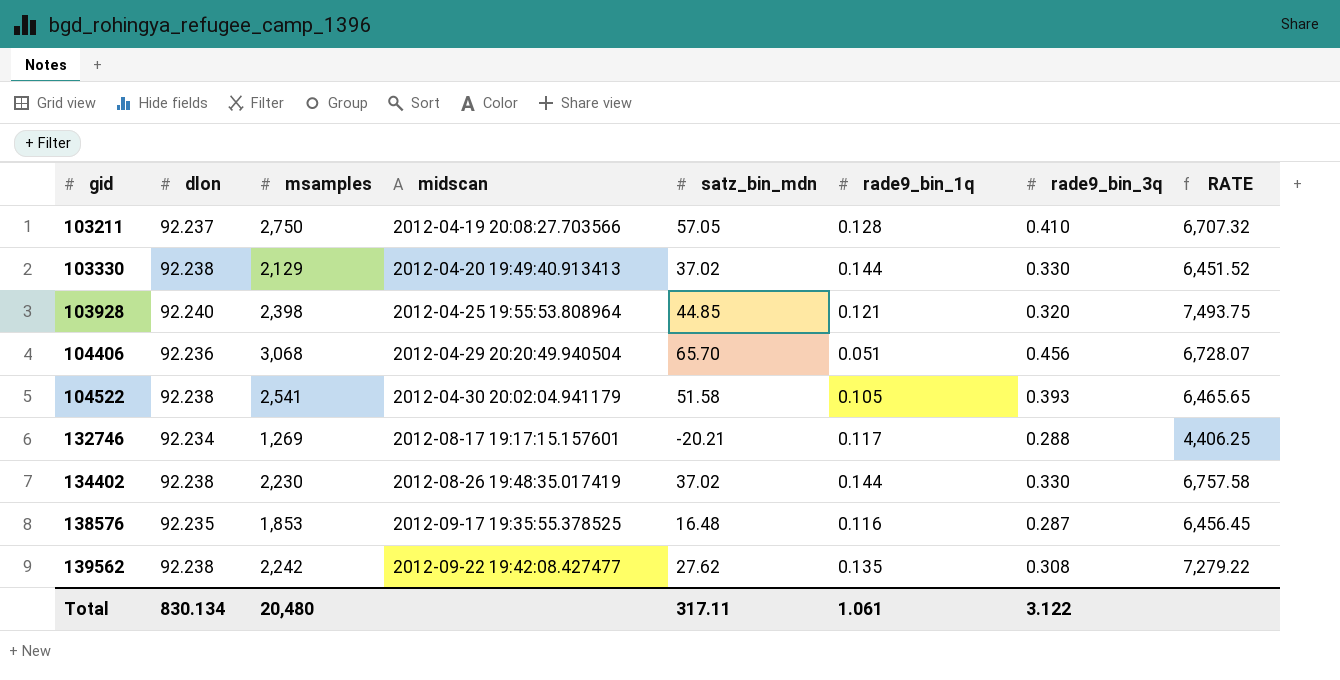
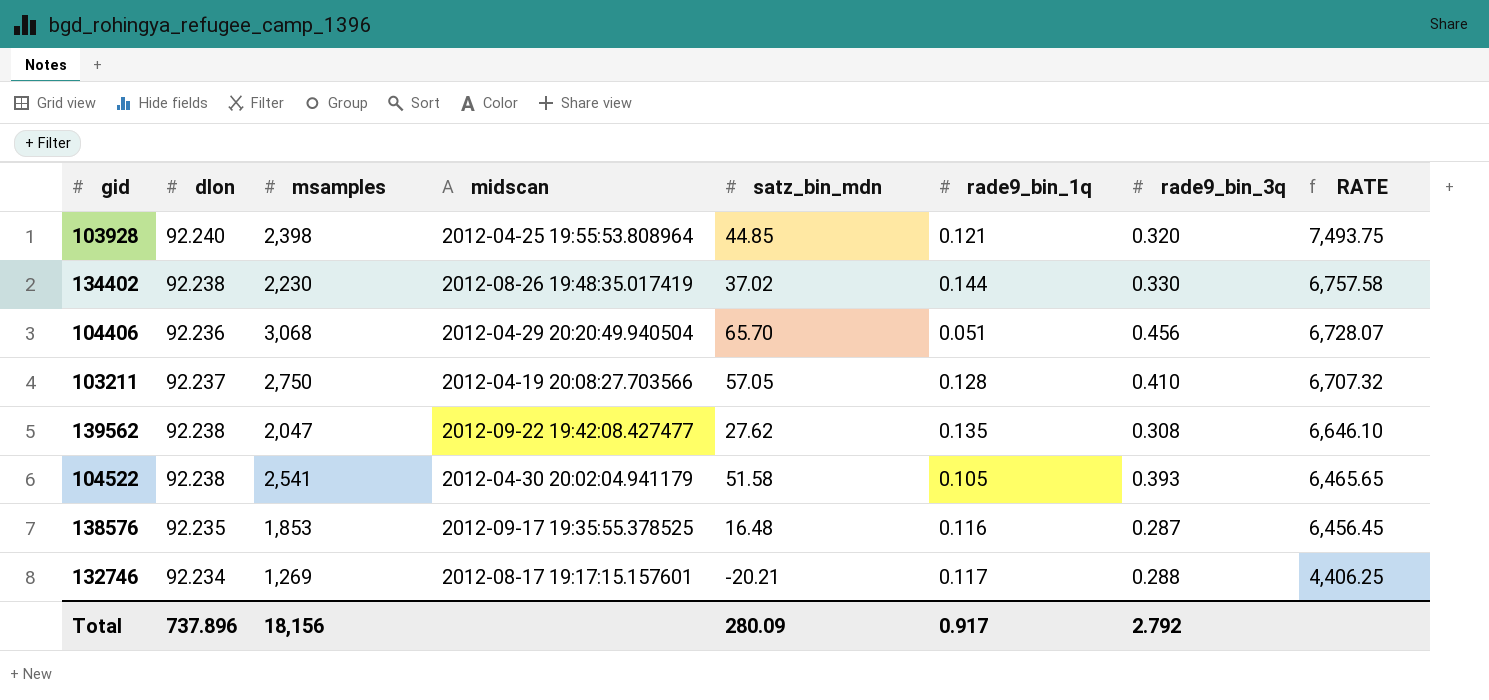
row order: gid ascending -> RATE descending
row 103330: 92.238 | 2,129 | 2012-04-20 19:49:40.913413 | 37.02 | 0.144 | 0.330 | 6,451.52 -> none
139562 | msamples: 2,242 -> 2,047
139562 | RATE: 7,279.22 -> 6,646.10
Total | dlon: 830.134 -> 737.896
Total | msamples: 20,480 -> 18,156
Total | satz_bin_mdn: 317.11 -> 280.09
Total | rade9_bin_1q: 1.061 -> 0.917
Total | rade9_bin_3q: 3.122 -> 2.792

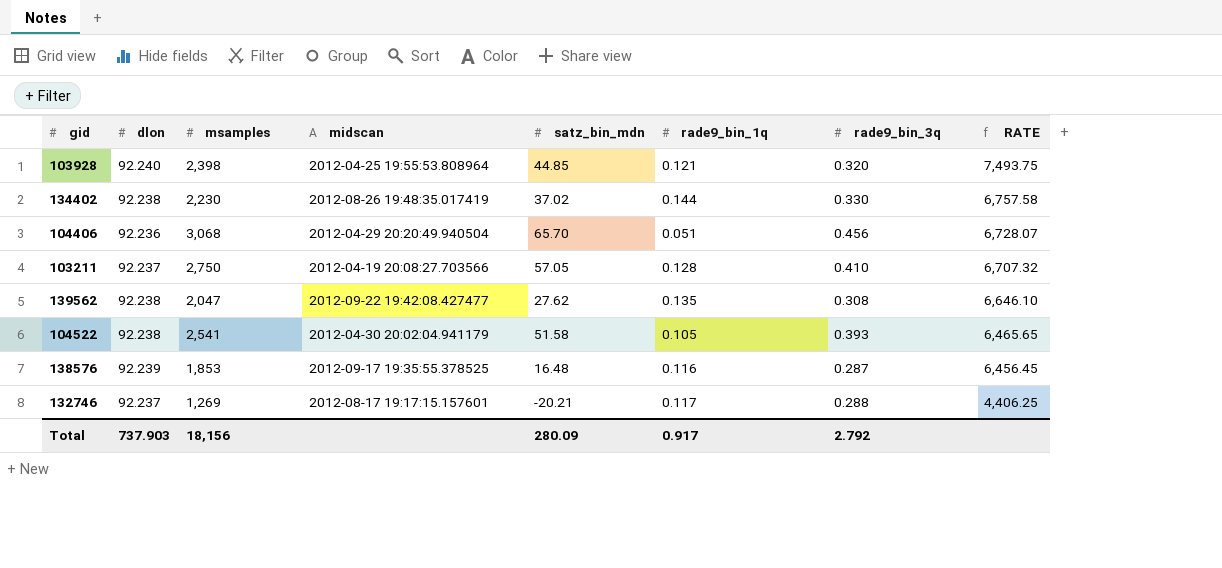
138576 | dlon: 92.235 -> 92.239
132746 | dlon: 92.234 -> 92.237
Total | dlon: 737.896 -> 737.903

